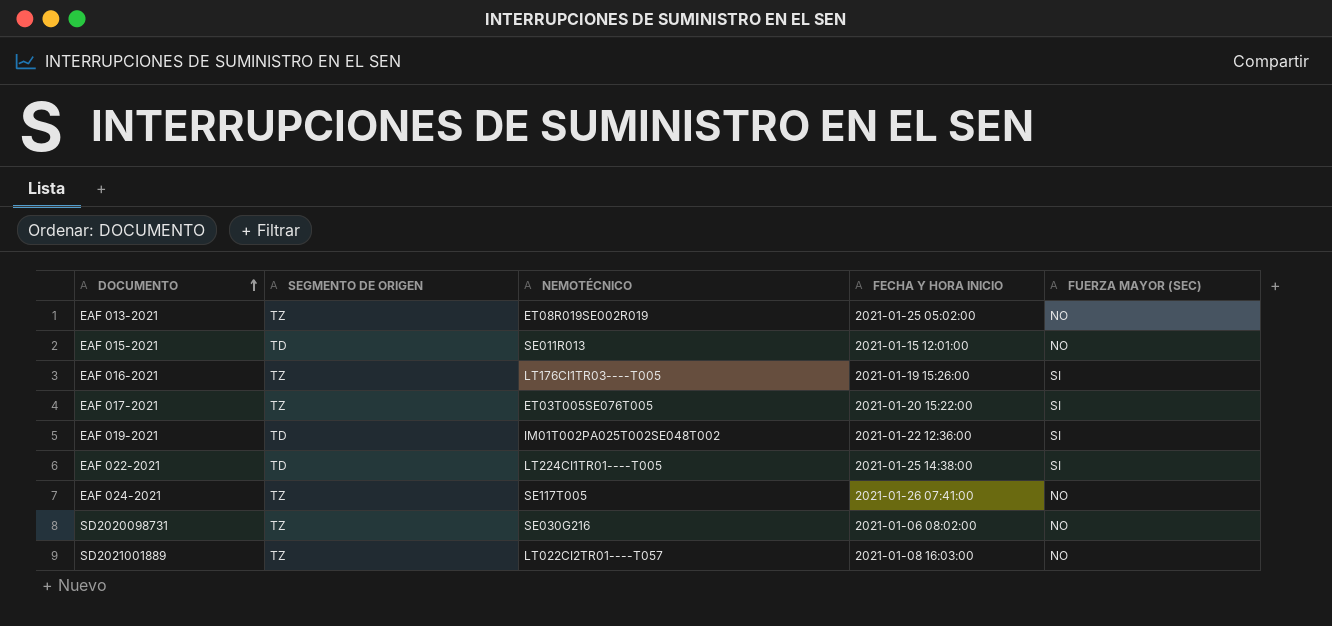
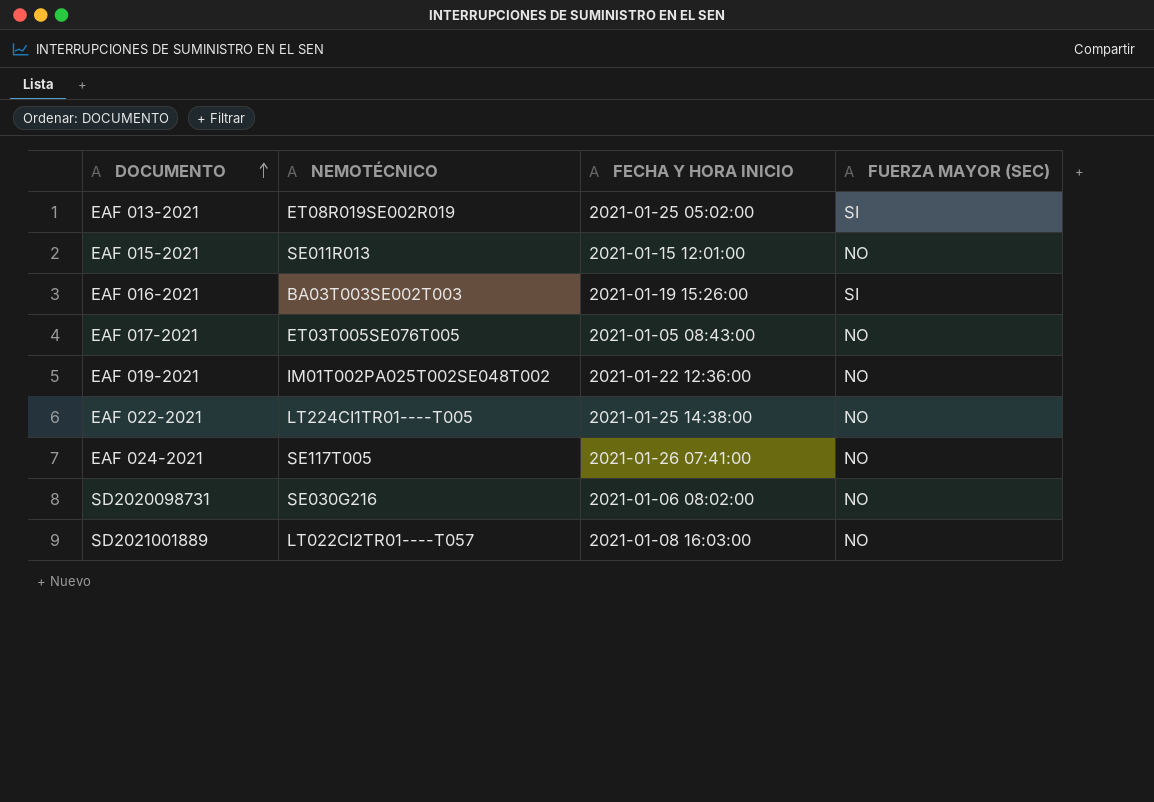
column SEGMENTO DE ORIGEN | position: 2 -> none
EAF 013-2021 | FUERZA MAYOR (SEC): NO -> SI
EAF 016-2021 | NEMOTÉCNICO: LT176CI1TR03----T005 -> BA03T003SE002T003
EAF 017-2021 | FECHA Y HORA INICIO: 2021-01-20 15:22:00 -> 2021-01-05 08:43:00
EAF 017-2021 | FUERZA MAYOR (SEC): SI -> NO
EAF 019-2021 | FUERZA MAYOR (SEC): SI -> NO
EAF 022-2021 | FUERZA MAYOR (SEC): SI -> NO

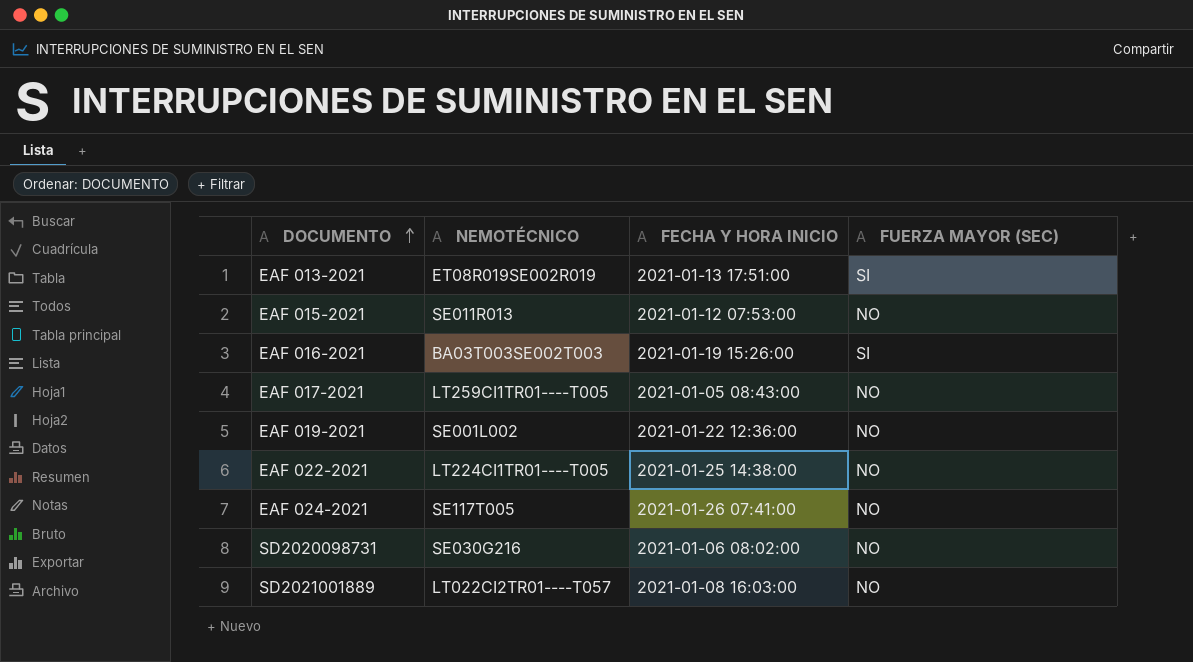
EAF 013-2021 | FECHA Y HORA INICIO: 2021-01-25 05:02:00 -> 2021-01-13 17:51:00
EAF 015-2021 | FECHA Y HORA INICIO: 2021-01-15 12:01:00 -> 2021-01-12 07:53:00
EAF 017-2021 | NEMOTÉCNICO: ET03T005SE076T005 -> LT259CI1TR01----T005
EAF 019-2021 | NEMOTÉCNICO: IM01T002PA025T002SE048T002 -> SE001L002

